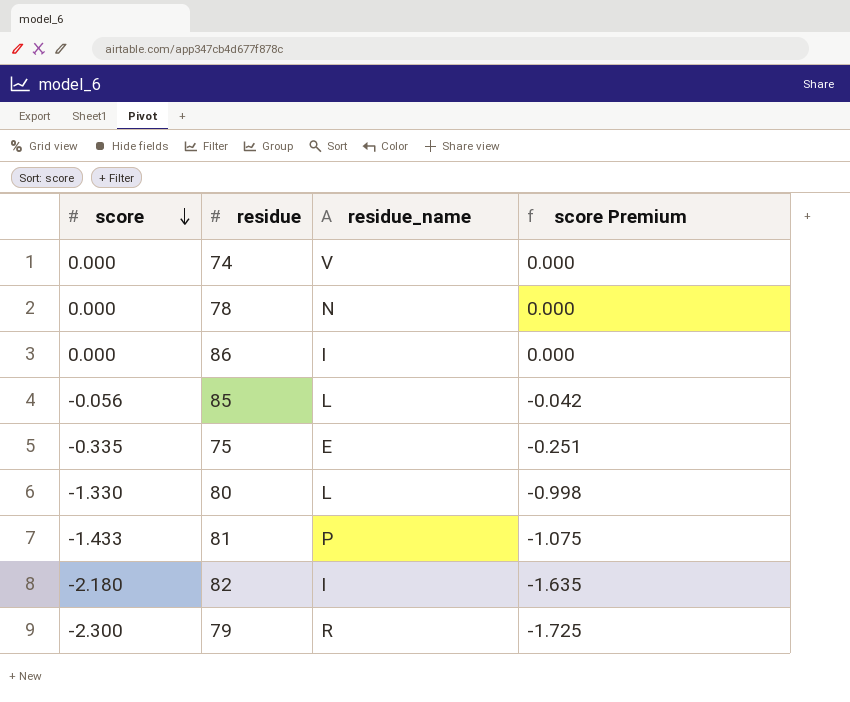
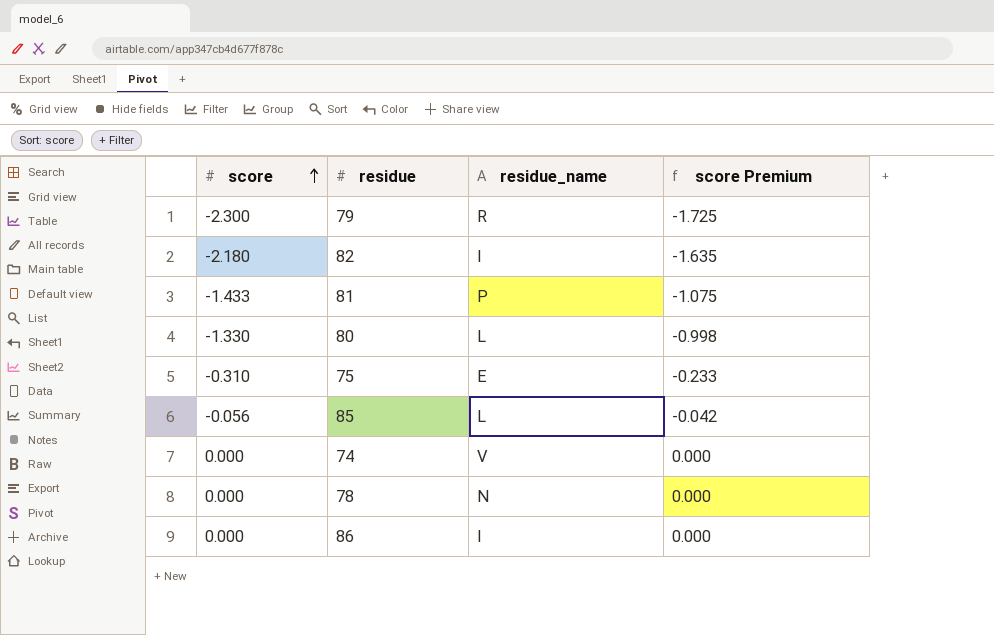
row order: score descending -> score ascending
75 | score: -0.335 -> -0.310
75 | score Premium: -0.251 -> -0.233

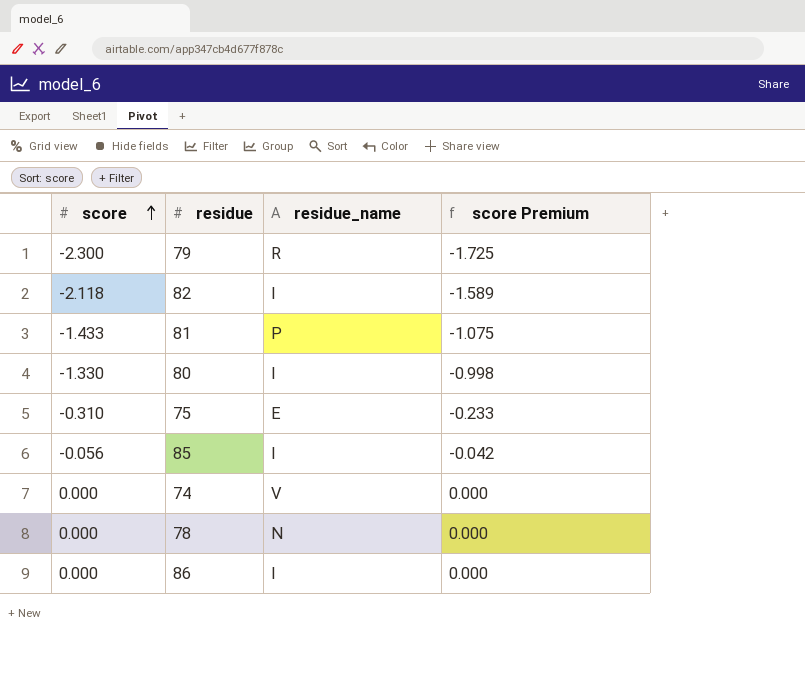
82 | score: -2.180 -> -2.118
82 | score Premium: -1.635 -> -1.589
80 | residue_name: L -> I
85 | residue_name: L -> I

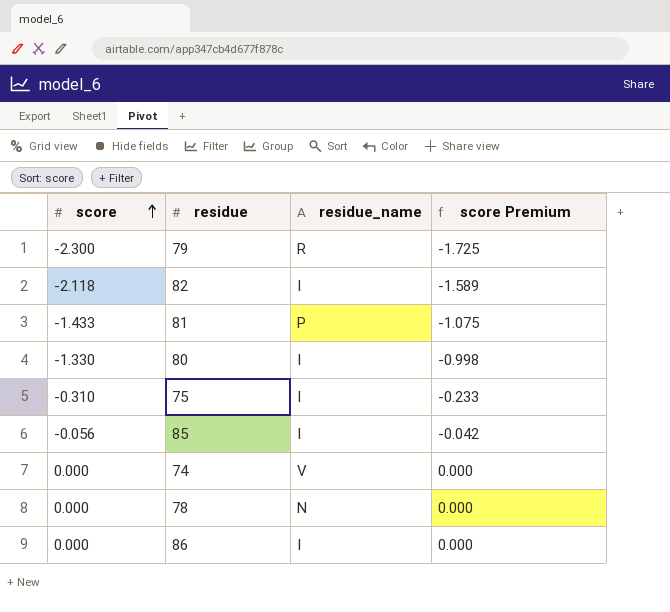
75 | residue_name: E -> I

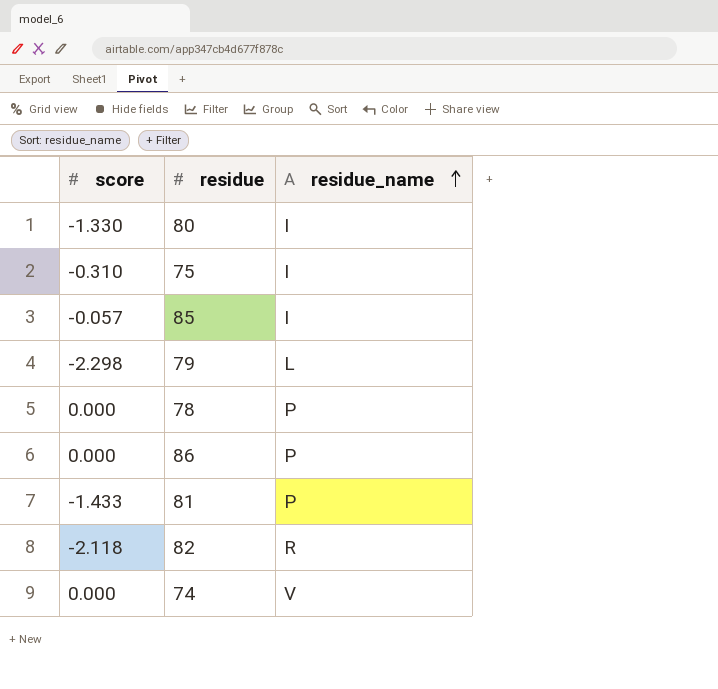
row order: score ascending -> residue_name ascending
column score Premium | formula: [score] * 0.75 -> none
85 | score: -0.056 -> -0.057
79 | score: -2.300 -> -2.298
79 | residue_name: R -> L
78 | residue_name: N -> P
86 | residue_name: I -> P
82 | residue_name: I -> R

